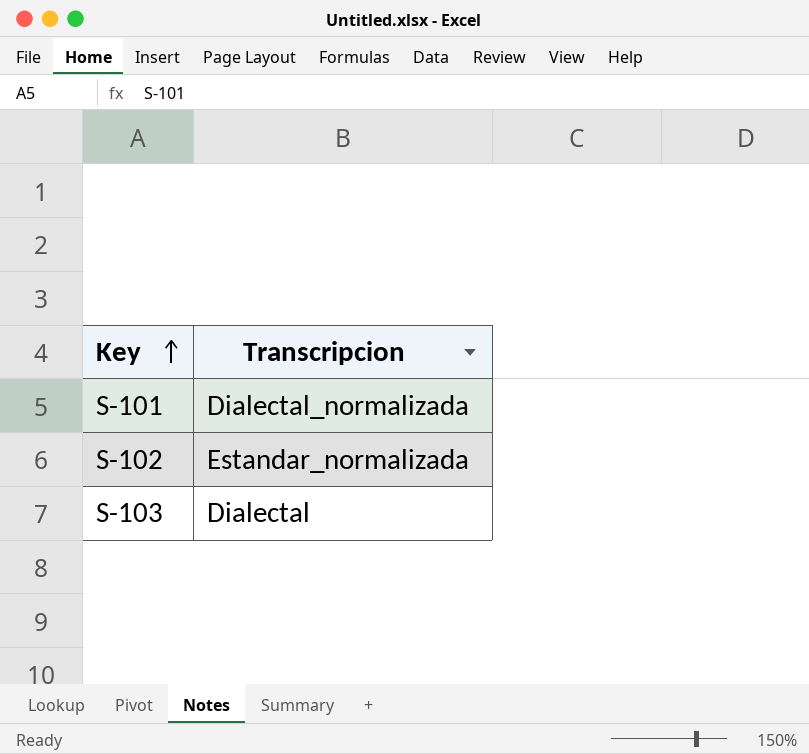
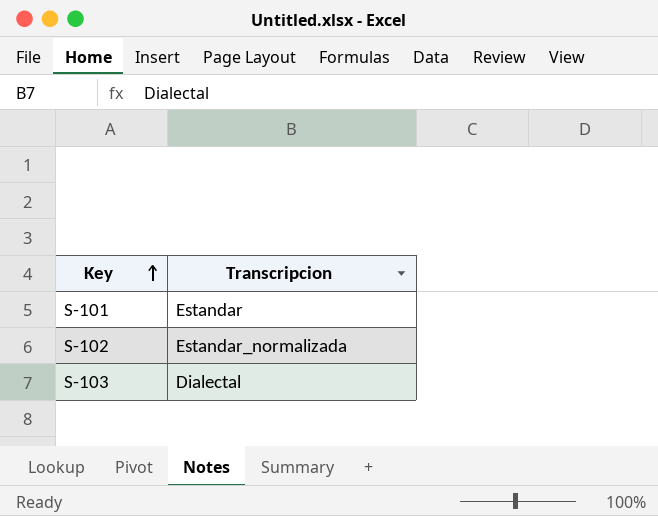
S-101 | Transcripcion: Dialectal_normalizada -> Estandar

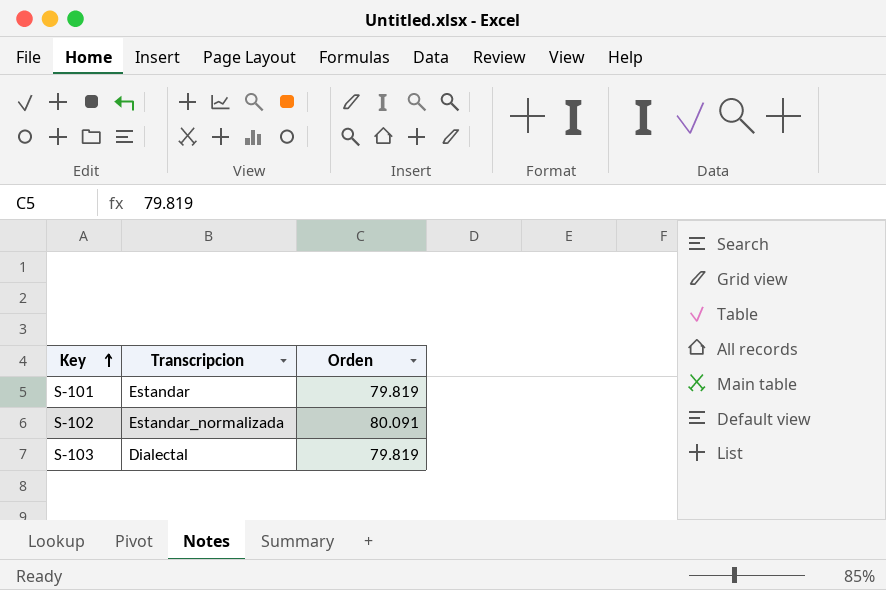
column Orden | position: none -> 3

